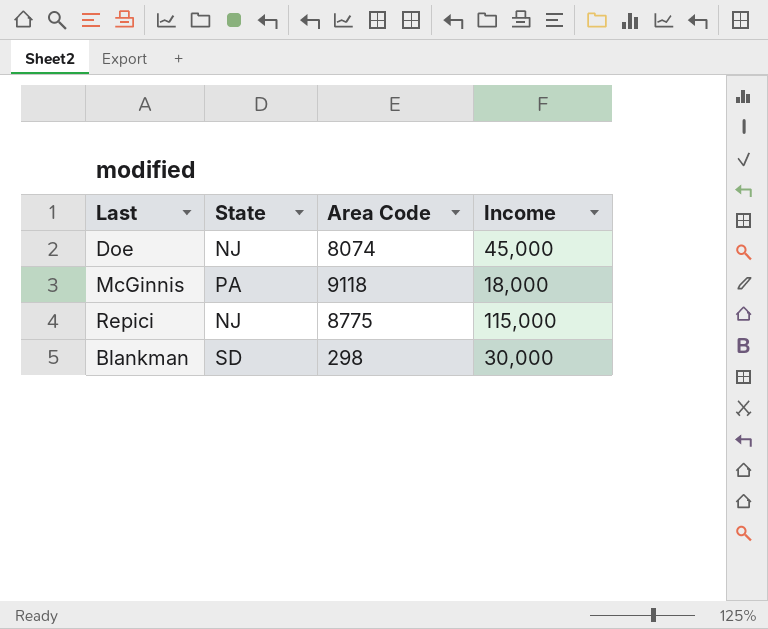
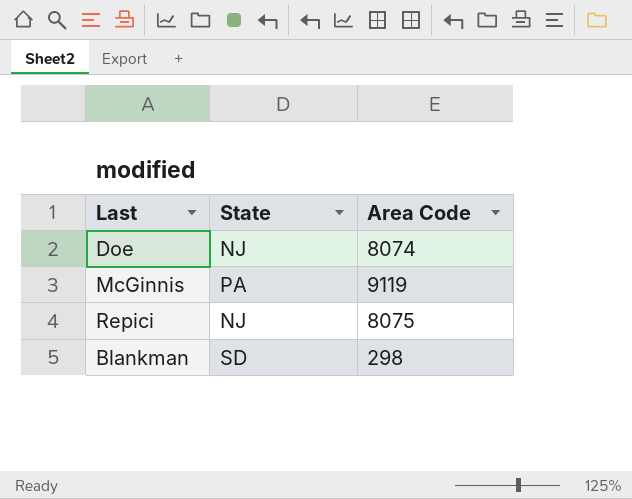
column Income | position: 4 -> none
McGinnis | Area Code: 9118 -> 9119
Repici | Area Code: 8775 -> 8075

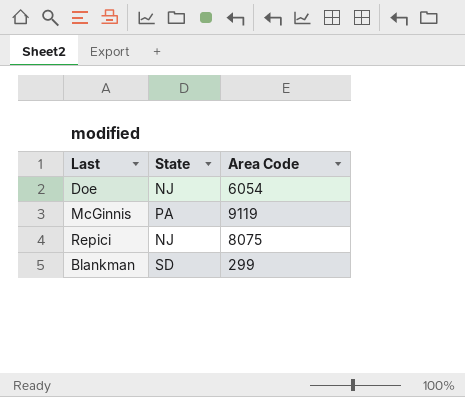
Doe | Area Code: 8074 -> 6054
Blankman | Area Code: 298 -> 299

